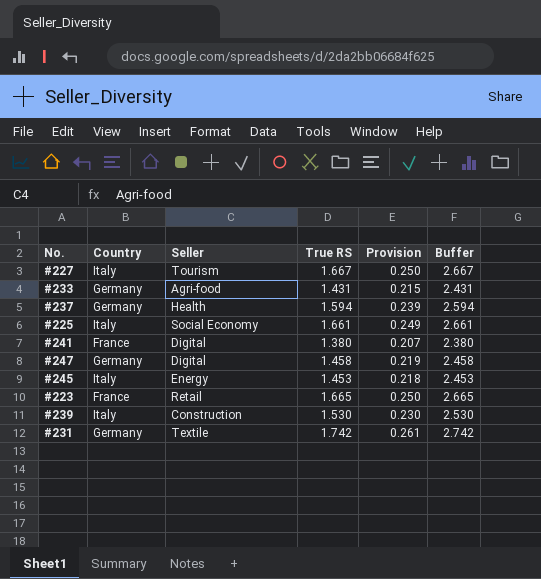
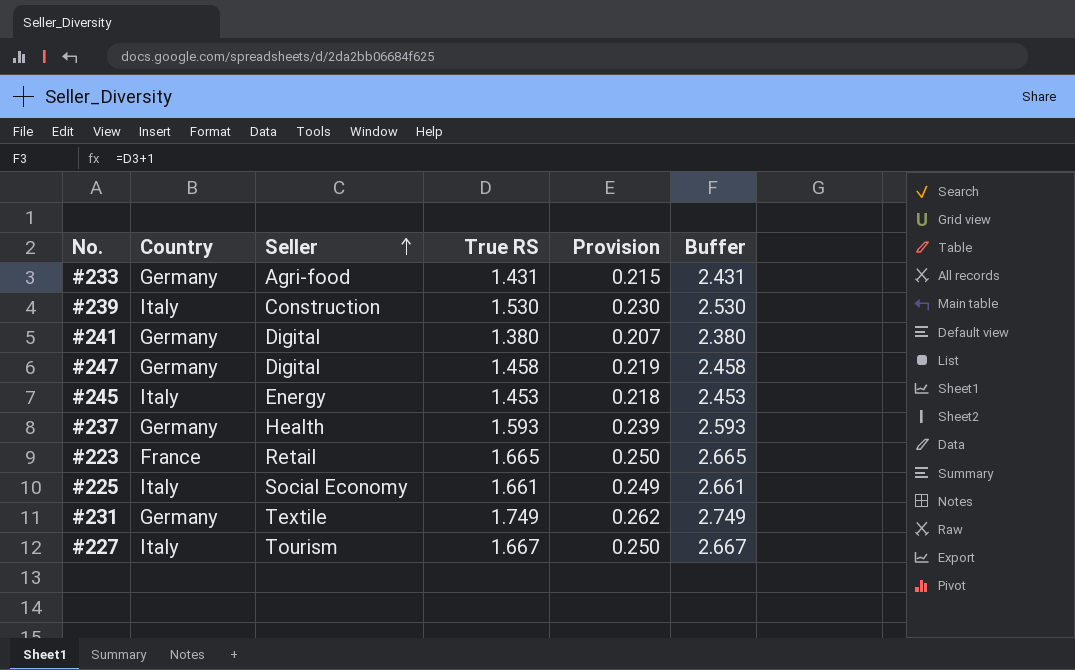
row order: none -> Seller ascending
#241 | Country: France -> Germany
#237 | True RS: 1.594 -> 1.593
#237 | Buffer: 2.594 -> 2.593
#231 | True RS: 1.742 -> 1.749
#231 | Provision: 0.261 -> 0.262
#231 | Buffer: 2.742 -> 2.749

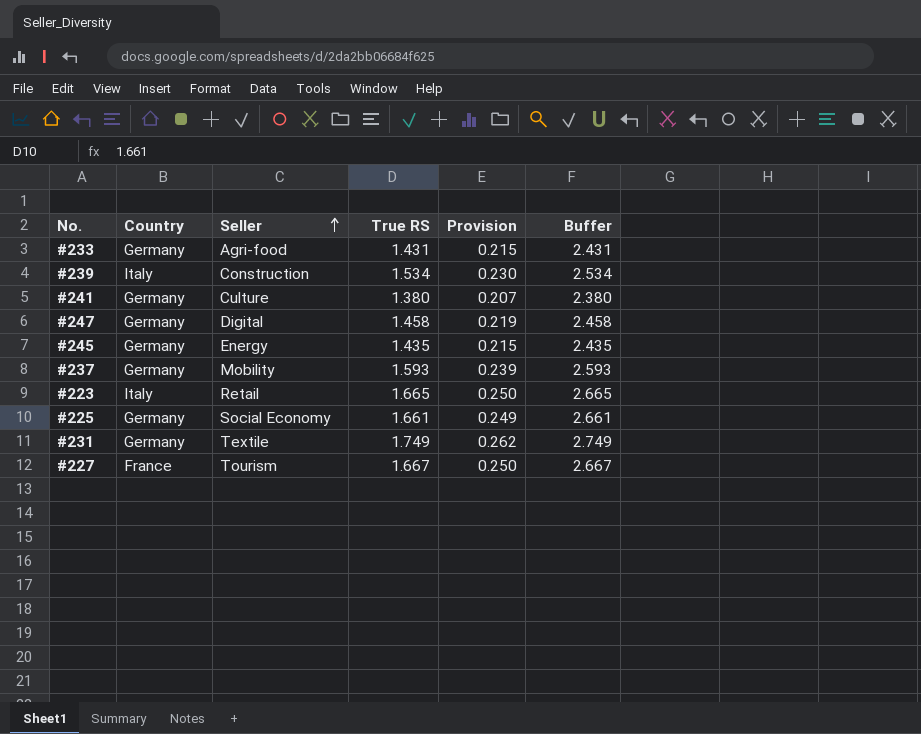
#239 | True RS: 1.530 -> 1.534
#239 | Buffer: 2.530 -> 2.534
#241 | Seller: Digital -> Culture
#245 | Country: Italy -> Germany
#245 | True RS: 1.453 -> 1.435
#245 | Provision: 0.218 -> 0.215
#245 | Buffer: 2.453 -> 2.435
#237 | Seller: Health -> Mobility
#223 | Country: France -> Italy
#225 | Country: Italy -> Germany
#227 | Country: Italy -> France

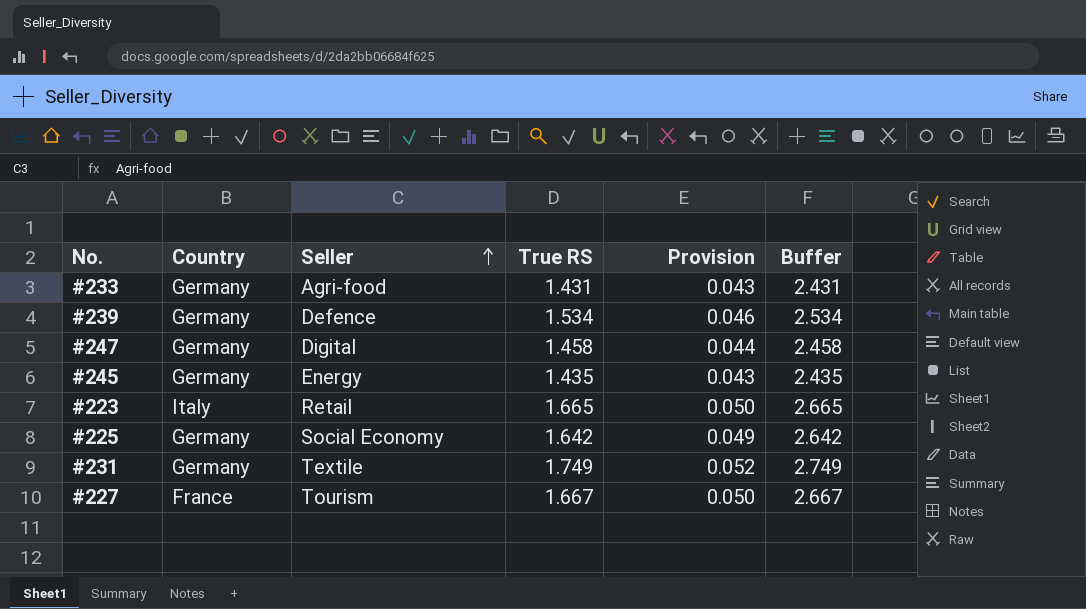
column Provision | formula: [True RS] * 0.15 -> [True RS] * 0.03
row #241: Germany | Culture | 1.380 | 0.207 | 2.380 -> none
row #237: Germany | Mobility | 1.593 | 0.239 | 2.593 -> none
#239 | Country: Italy -> Germany
#239 | Seller: Construction -> Defence
#225 | True RS: 1.661 -> 1.642
#225 | Buffer: 2.661 -> 2.642

